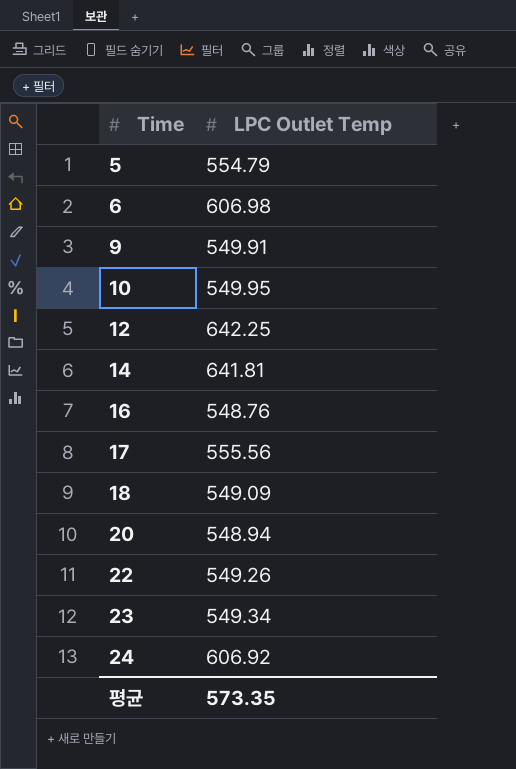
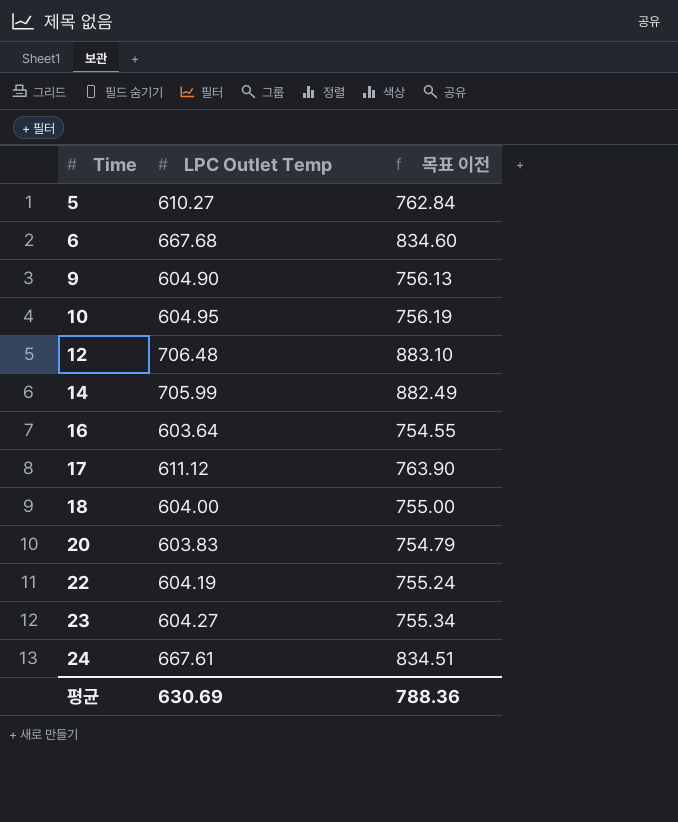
column 목표 이전 | formula: none -> [LPC Outlet Temp] * 1.25
5 | LPC Outlet Temp: 554.79 -> 610.27
6 | LPC Outlet Temp: 606.98 -> 667.68
9 | LPC Outlet Temp: 549.91 -> 604.90
10 | LPC Outlet Temp: 549.95 -> 604.95
12 | LPC Outlet Temp: 642.25 -> 706.48
14 | LPC Outlet Temp: 641.81 -> 705.99
16 | LPC Outlet Temp: 548.76 -> 603.64
17 | LPC Outlet Temp: 555.56 -> 611.12
18 | LPC Outlet Temp: 549.09 -> 604.00
20 | LPC Outlet Temp: 548.94 -> 603.83
22 | LPC Outlet Temp: 549.26 -> 604.19
23 | LPC Outlet Temp: 549.34 -> 604.27
24 | LPC Outlet Temp: 606.92 -> 667.61
평균 | LPC Outlet Temp: 573.35 -> 630.69

